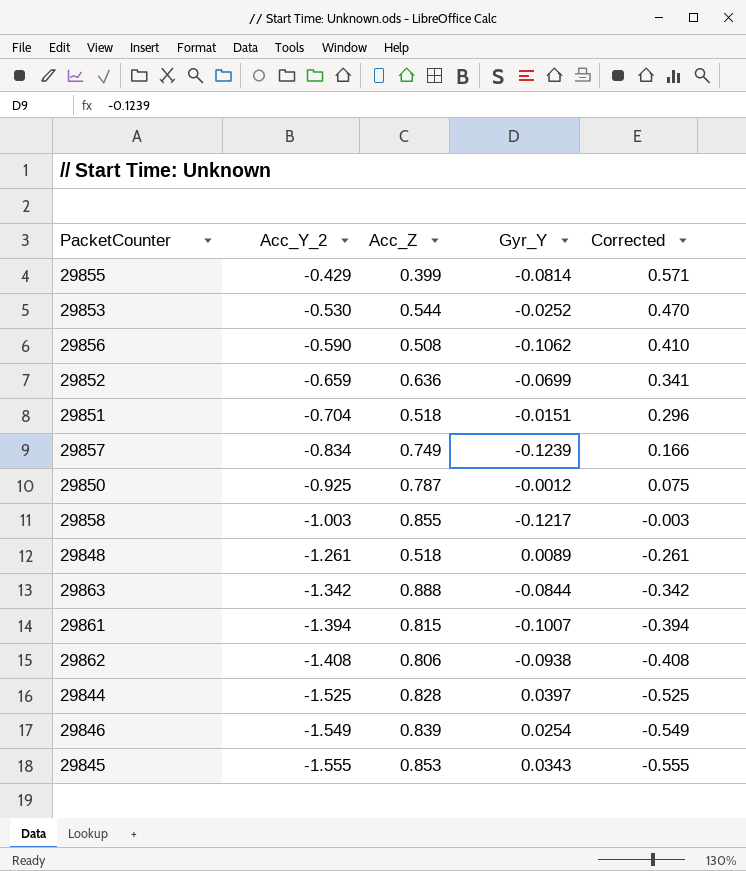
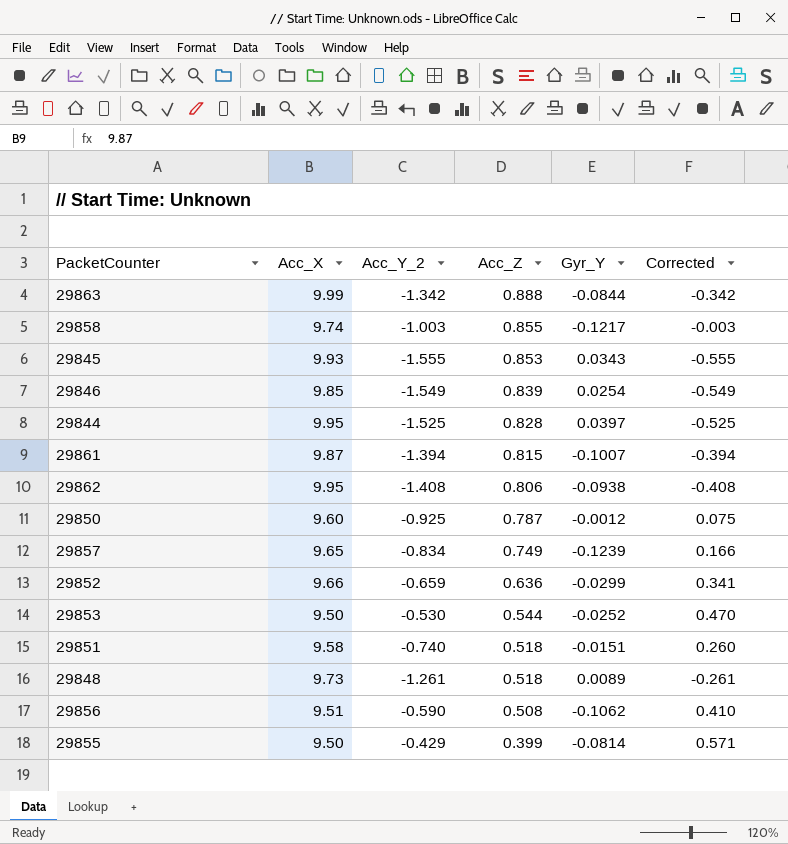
row order: Acc_Y_2 descending -> Acc_Z descending
column Acc_X | position: none -> 2
29852 | Gyr_Y: -0.0699 -> -0.0299
29851 | Acc_Y_2: -0.704 -> -0.740
29851 | Corrected: 0.296 -> 0.260

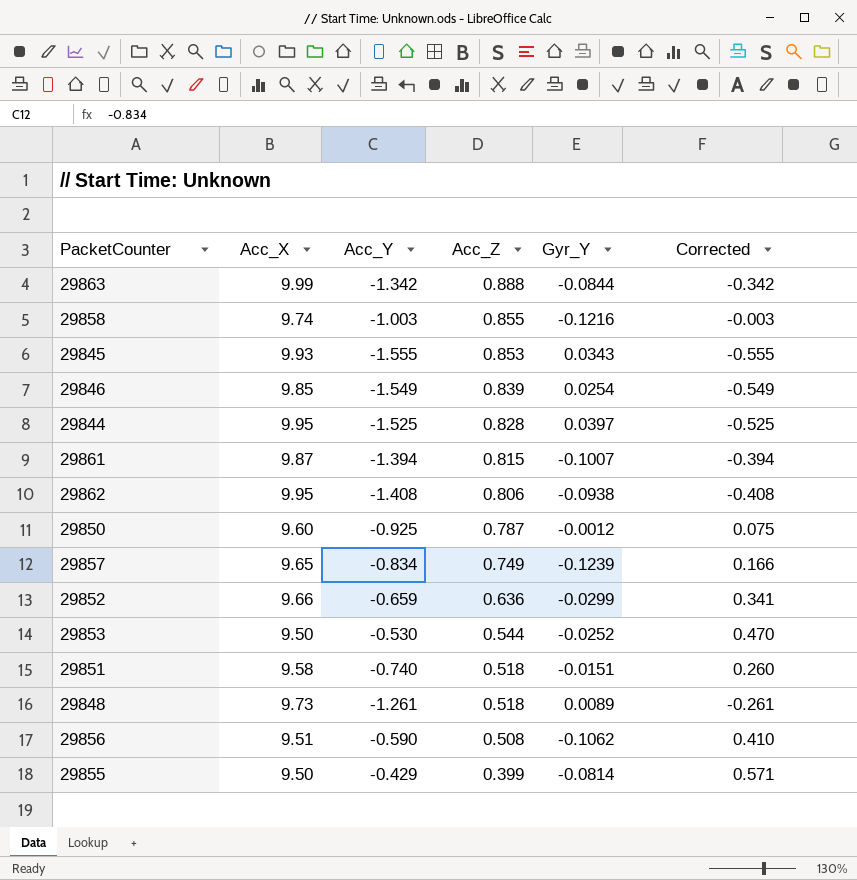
column name: Acc_Y_2 -> Acc_Y
29858 | Gyr_Y: -0.1217 -> -0.1216

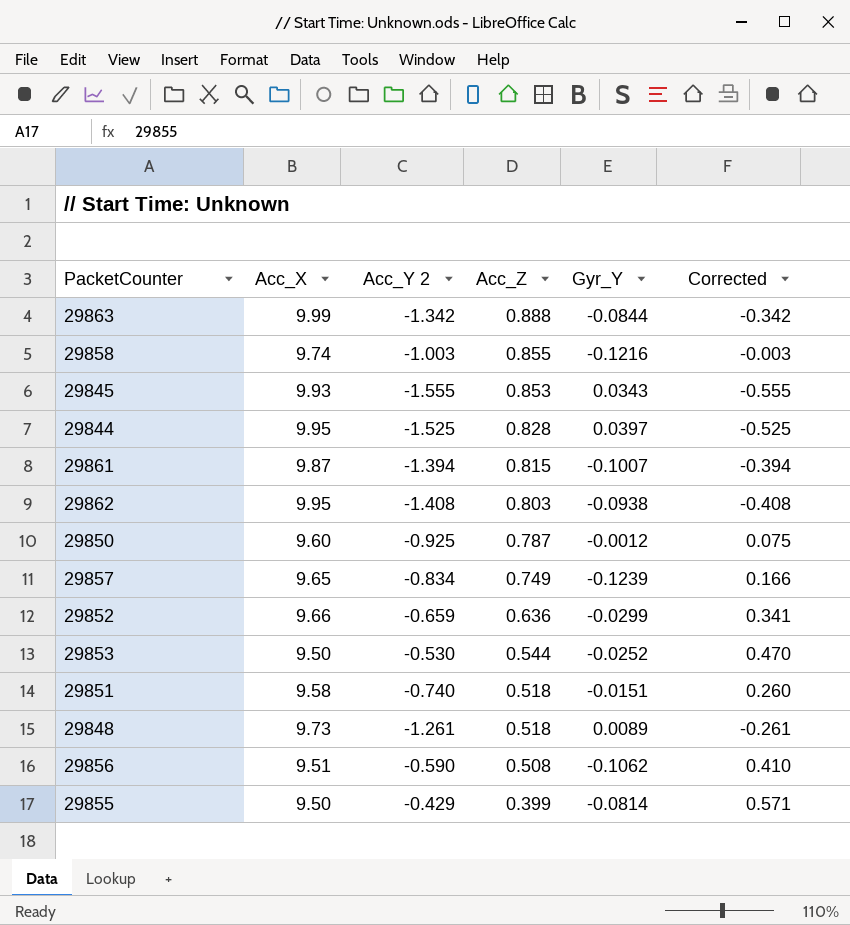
column name: Acc_Y -> Acc_Y 2
row 29846: 9.85 | -1.549 | 0.839 | 0.0254 | -0.549 -> none
29862 | Acc_Z: 0.806 -> 0.803

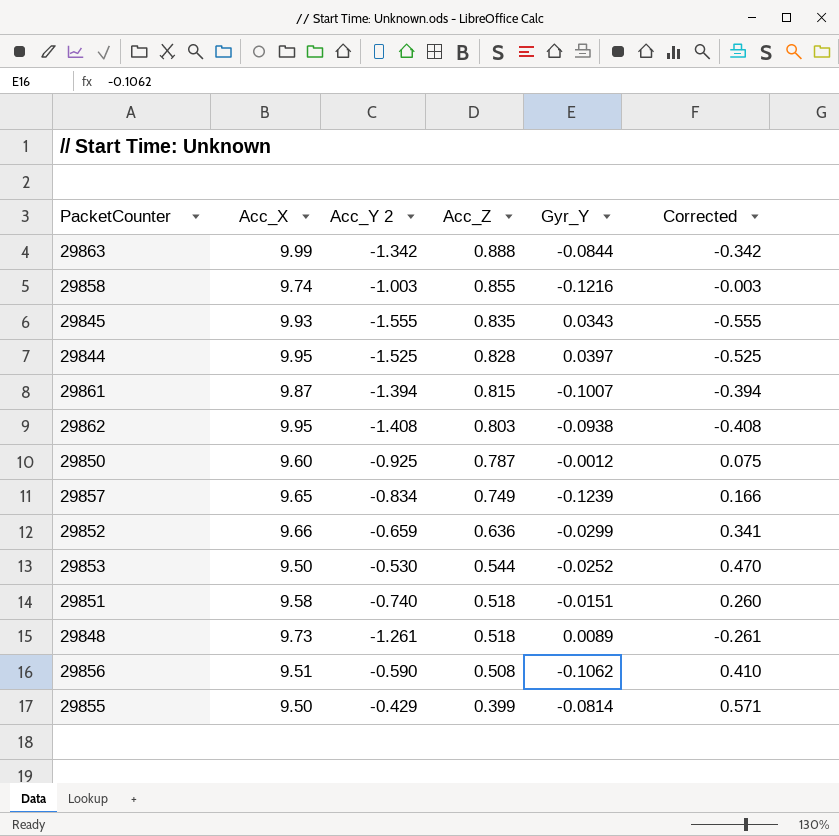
29845 | Acc_Z: 0.853 -> 0.835

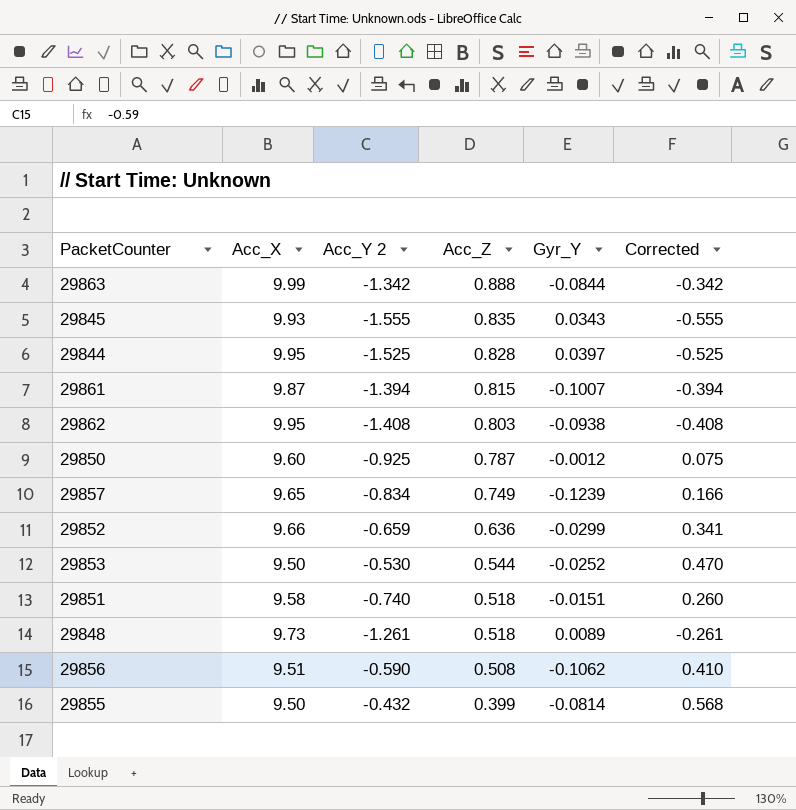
row 29858: 9.74 | -1.003 | 0.855 | -0.1216 | -0.003 -> none
29855 | Acc_Y 2: -0.429 -> -0.432
29855 | Corrected: 0.571 -> 0.568

